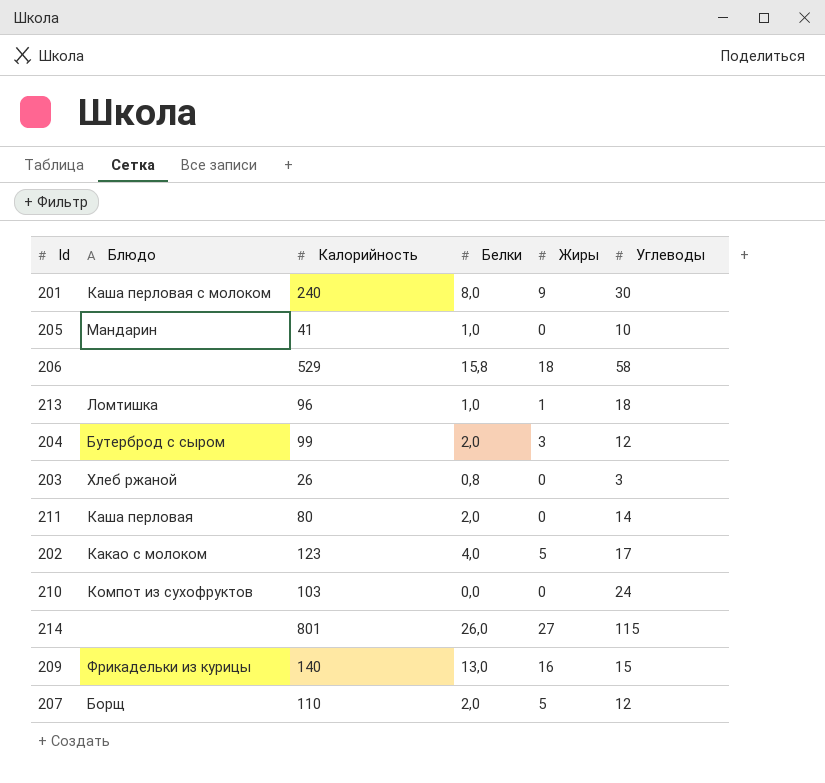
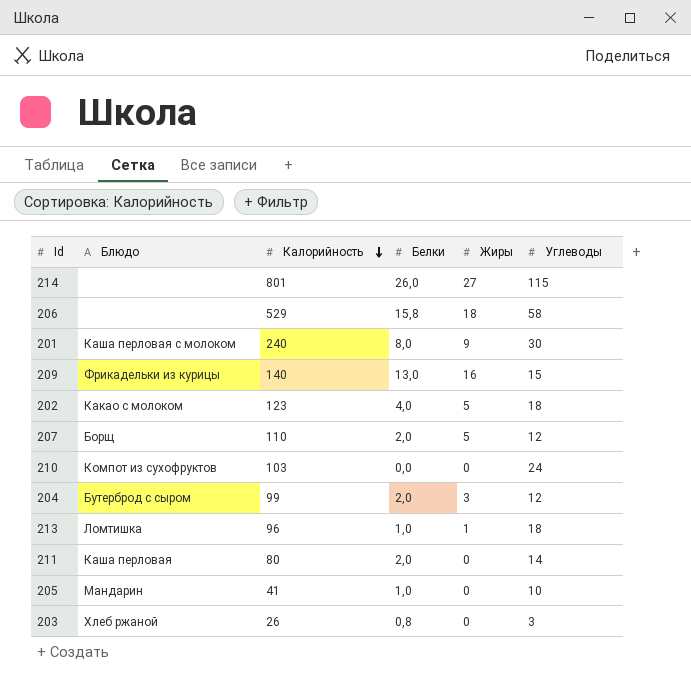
row order: none -> Калорийность descending
202 | Углеводы: 17 -> 18

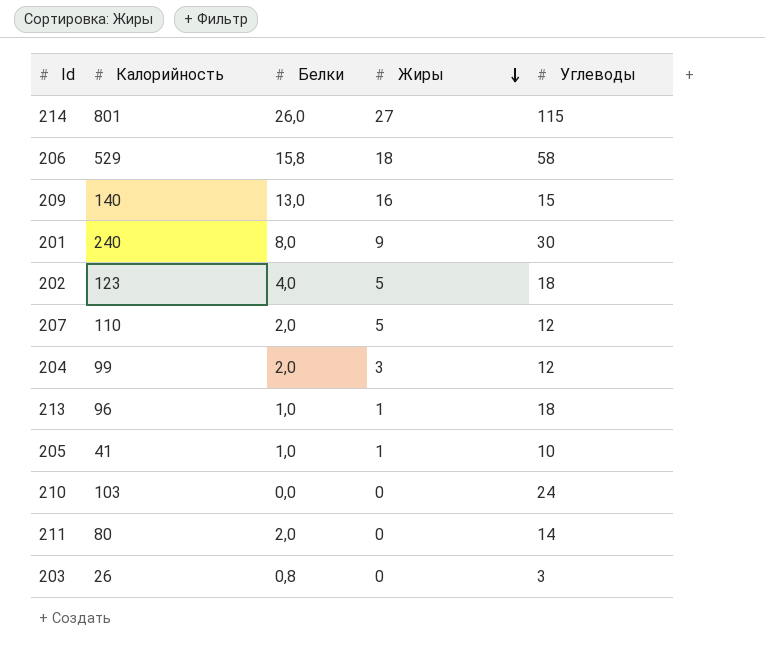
row order: Калорийность descending -> Жиры descending
column Блюдо | position: 2 -> none
205 | Жиры: 0 -> 1

